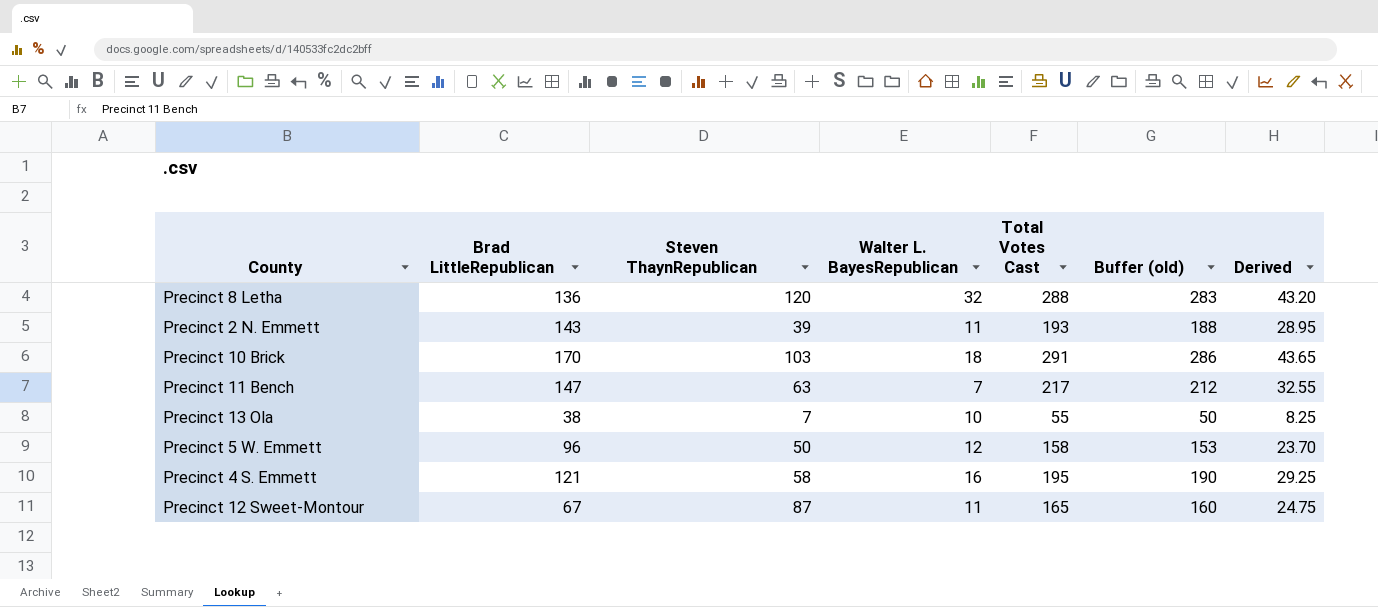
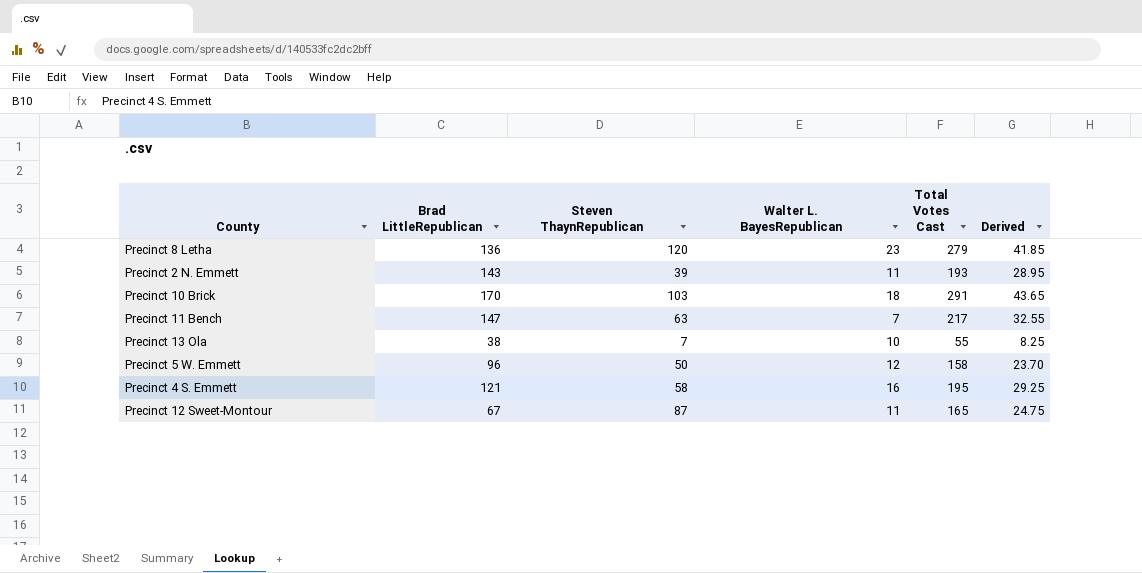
column Buffer (old) | formula: [Total Votes Cast] - 5 -> none
Precinct 8 Letha | Walter L. BayesRepublican: 32 -> 23
Precinct 8 Letha | Total Votes Cast: 288 -> 279
Precinct 8 Letha | Derived: 43.20 -> 41.85

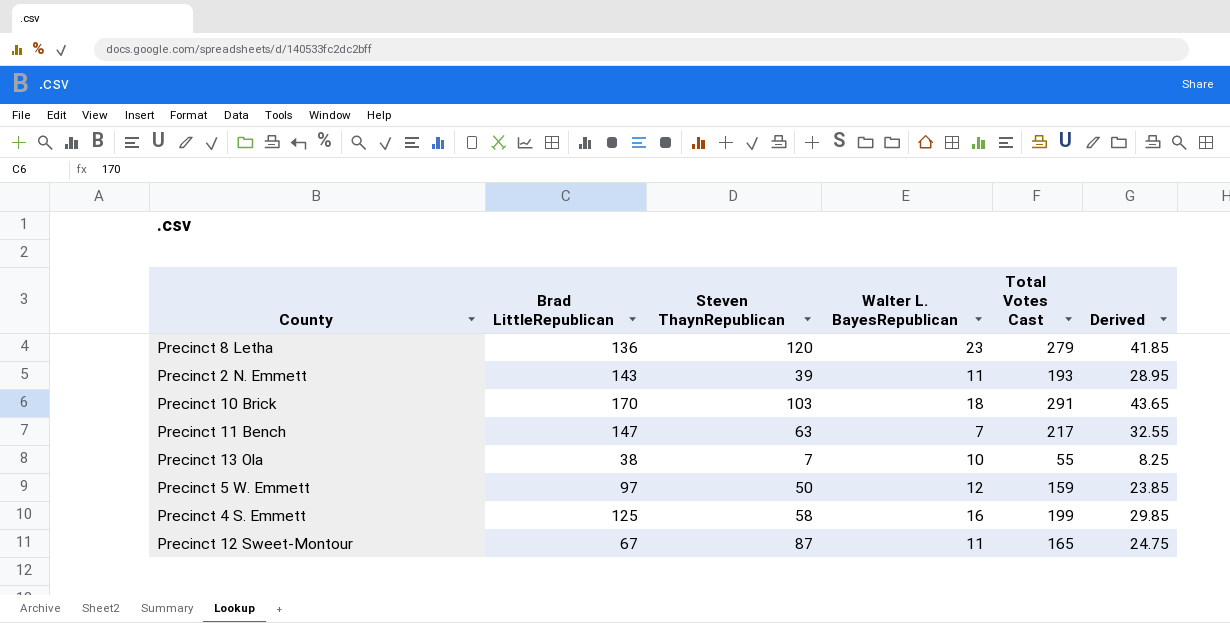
Precinct 5 W. Emmett | Brad LittleRepublican: 96 -> 97
Precinct 5 W. Emmett | Total Votes Cast: 158 -> 159
Precinct 5 W. Emmett | Derived: 23.70 -> 23.85
Precinct 4 S. Emmett | Brad LittleRepublican: 121 -> 125
Precinct 4 S. Emmett | Total Votes Cast: 195 -> 199
Precinct 4 S. Emmett | Derived: 29.25 -> 29.85

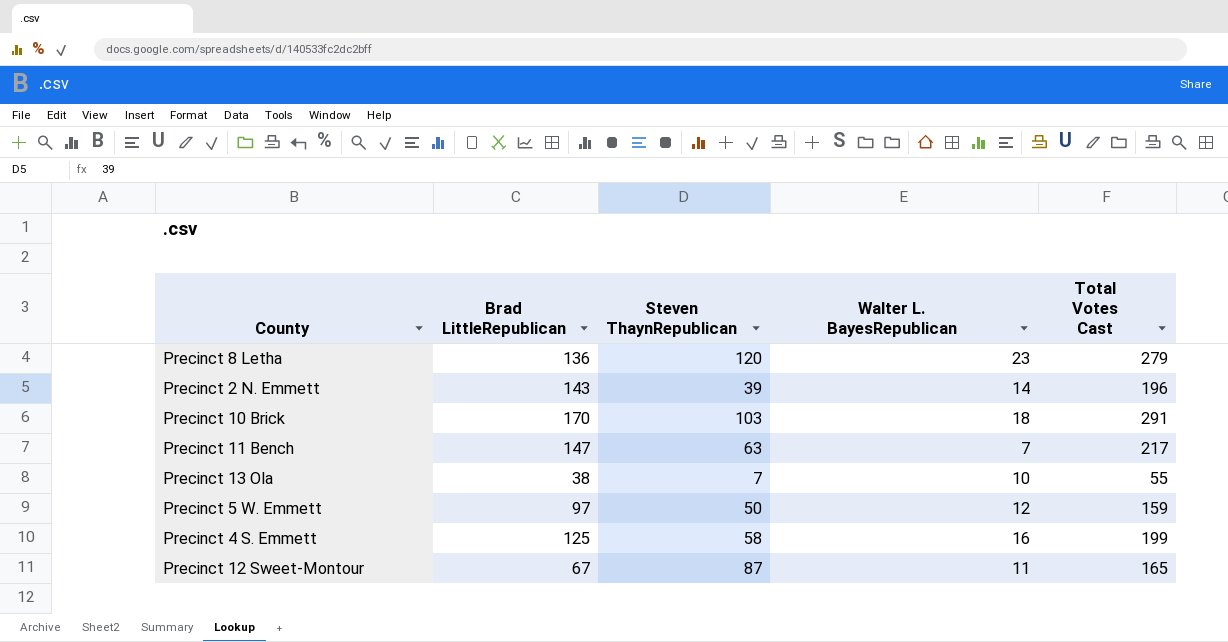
column Derived | formula: [Total Votes Cast] * 0.15 -> none
Precinct 2 N. Emmett | Walter L. BayesRepublican: 11 -> 14
Precinct 2 N. Emmett | Total Votes Cast: 193 -> 196

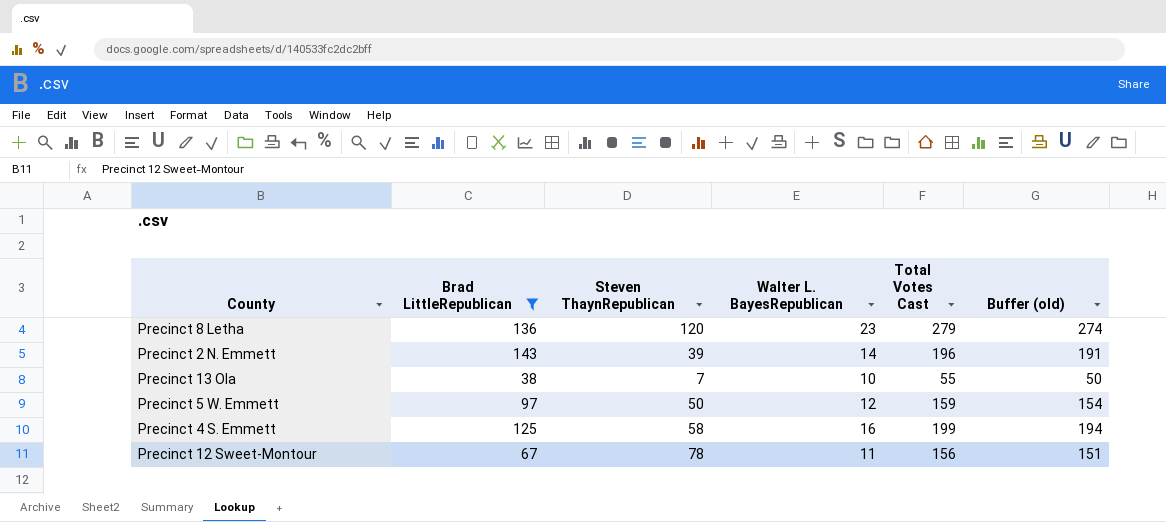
filter: none -> Brad LittleRepublican <= 143
column Buffer (old) | formula: none -> [Total Votes Cast] - 5
Precinct 12 Sweet-Montour | Steven ThaynRepublican: 87 -> 78
Precinct 12 Sweet-Montour | Total Votes Cast: 165 -> 156

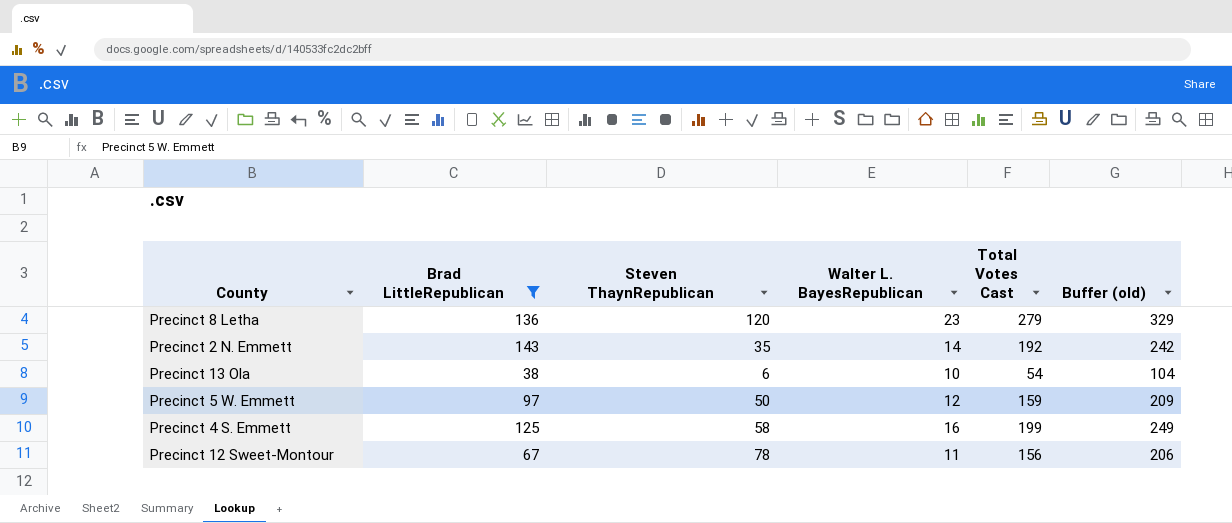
column Buffer (old) | formula: [Total Votes Cast] - 5 -> [Total Votes Cast] + 50
Precinct 2 N. Emmett | Steven ThaynRepublican: 39 -> 35
Precinct 2 N. Emmett | Total Votes Cast: 196 -> 192
Precinct 13 Ola | Steven ThaynRepublican: 7 -> 6
Precinct 13 Ola | Total Votes Cast: 55 -> 54

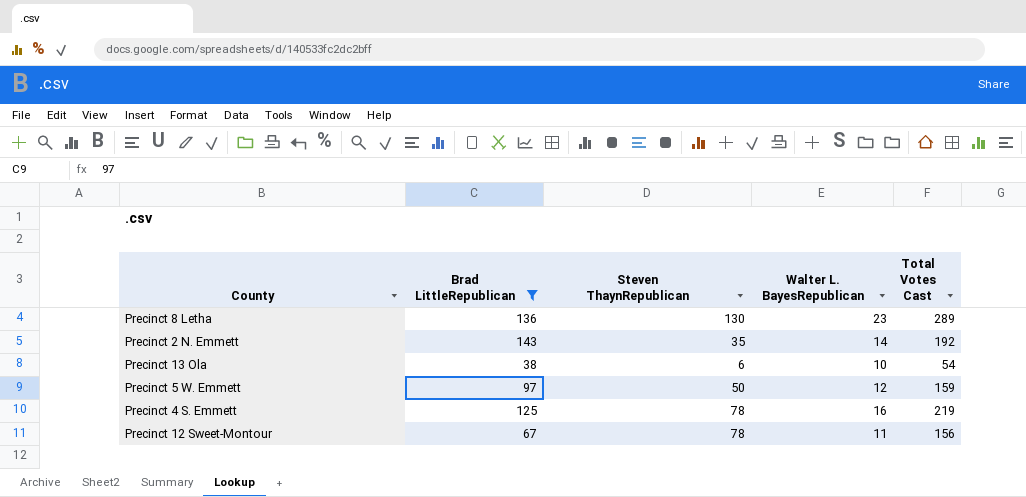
column Buffer (old) | formula: [Total Votes Cast] + 50 -> none
Precinct 8 Letha | Steven ThaynRepublican: 120 -> 130
Precinct 8 Letha | Total Votes Cast: 279 -> 289
Precinct 4 S. Emmett | Steven ThaynRepublican: 58 -> 78
Precinct 4 S. Emmett | Total Votes Cast: 199 -> 219

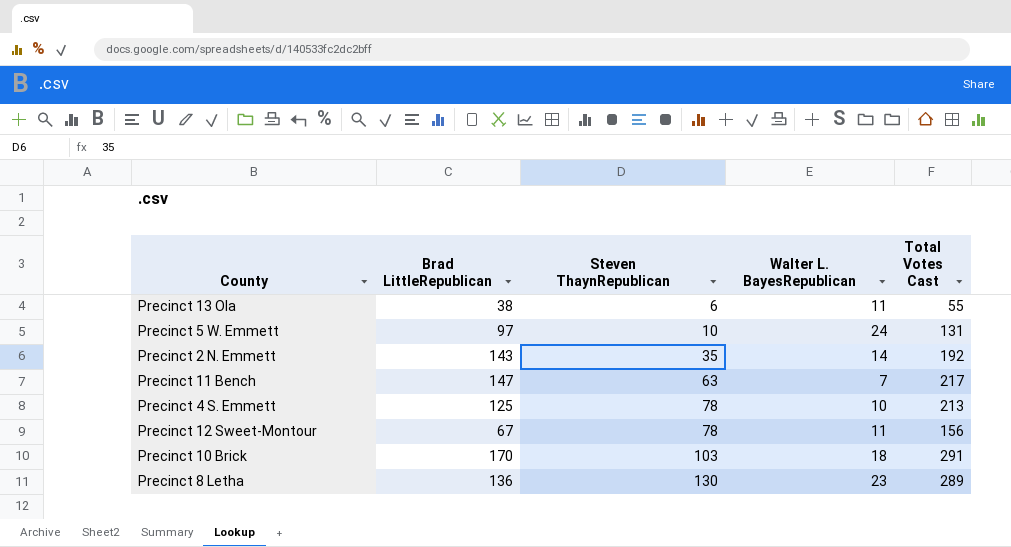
filter: Brad LittleRepublican <= 143 -> none
row order: none -> Steven ThaynRepublican ascending
Precinct 13 Ola | Walter L. BayesRepublican: 10 -> 11
Precinct 13 Ola | Total Votes Cast: 54 -> 55
Precinct 5 W. Emmett | Steven ThaynRepublican: 50 -> 10
Precinct 5 W. Emmett | Walter L. BayesRepublican: 12 -> 24
Precinct 5 W. Emmett | Total Votes Cast: 159 -> 131
Precinct 4 S. Emmett | Walter L. BayesRepublican: 16 -> 10
Precinct 4 S. Emmett | Total Votes Cast: 219 -> 213

